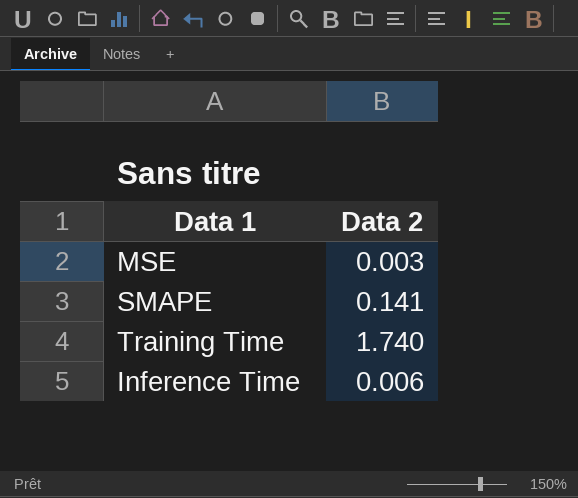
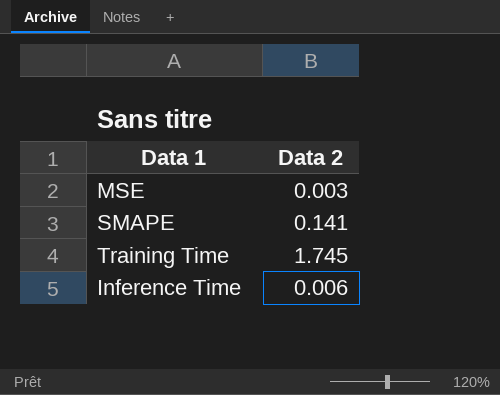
Training Time | Data 2: 1.740 -> 1.745

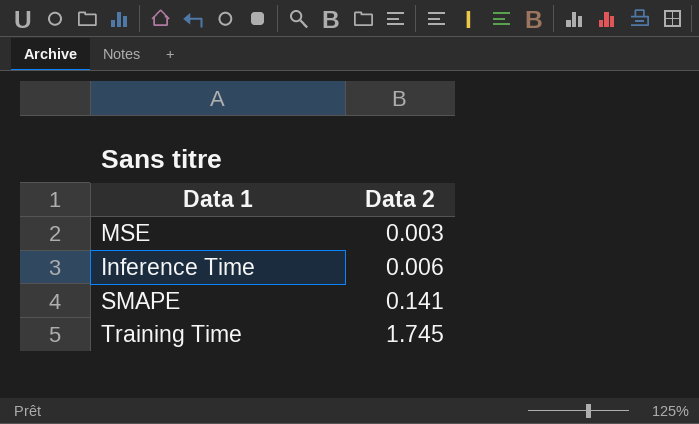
row order: none -> Data 2 ascending

